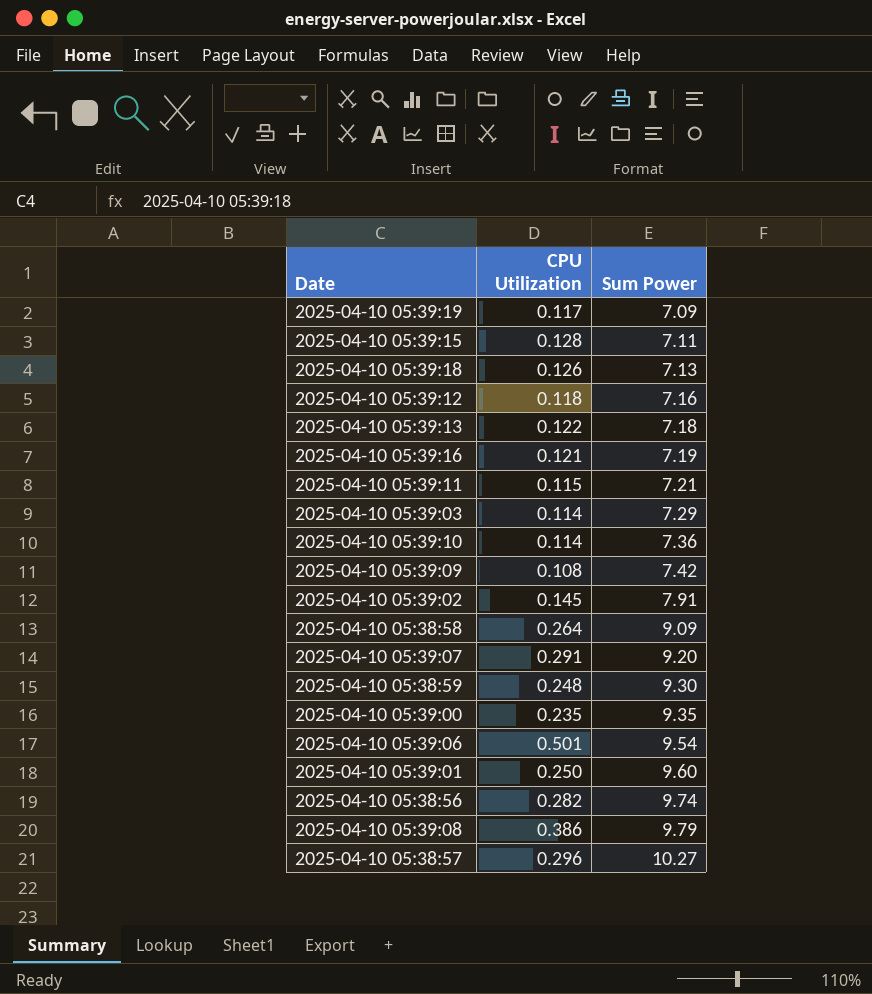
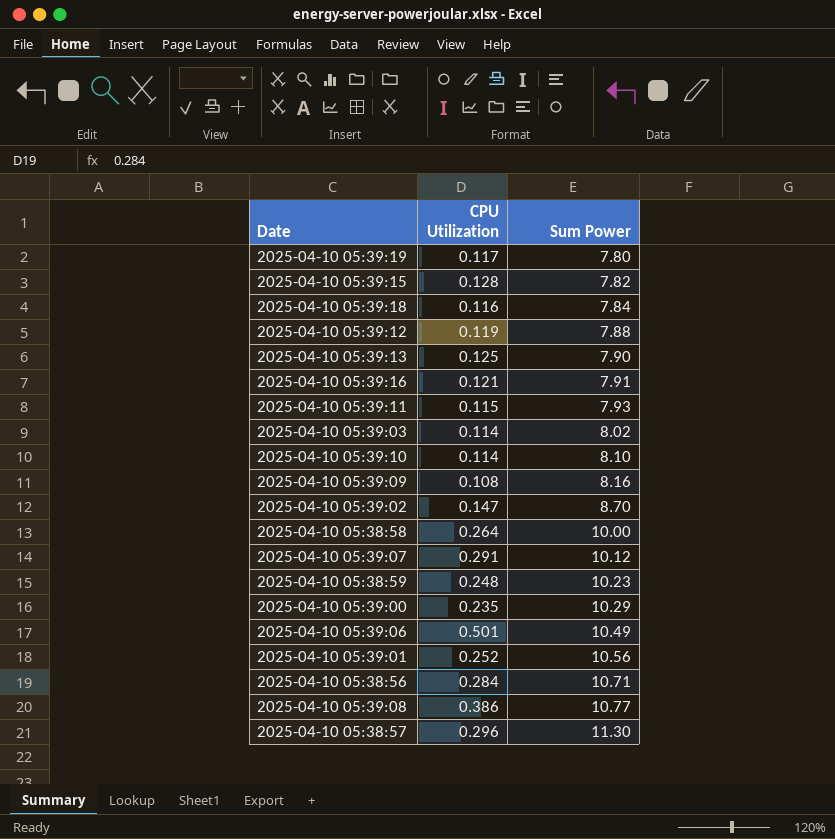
2025-04-10 05:39:19 | Sum Power: 7.09 -> 7.80
2025-04-10 05:39:15 | Sum Power: 7.11 -> 7.82
2025-04-10 05:39:18 | CPU Utilization: 0.126 -> 0.116
2025-04-10 05:39:18 | Sum Power: 7.13 -> 7.84
2025-04-10 05:39:12 | CPU Utilization: 0.118 -> 0.119
2025-04-10 05:39:12 | Sum Power: 7.16 -> 7.88
2025-04-10 05:39:13 | CPU Utilization: 0.122 -> 0.125
2025-04-10 05:39:13 | Sum Power: 7.18 -> 7.90
2025-04-10 05:39:16 | Sum Power: 7.19 -> 7.91
2025-04-10 05:39:11 | Sum Power: 7.21 -> 7.93
2025-04-10 05:39:03 | Sum Power: 7.29 -> 8.02
2025-04-10 05:39:10 | Sum Power: 7.36 -> 8.10
2025-04-10 05:39:09 | Sum Power: 7.42 -> 8.16
2025-04-10 05:39:02 | CPU Utilization: 0.145 -> 0.147
2025-04-10 05:39:02 | Sum Power: 7.91 -> 8.70
2025-04-10 05:38:58 | Sum Power: 9.09 -> 10.00
2025-04-10 05:39:07 | Sum Power: 9.20 -> 10.12
2025-04-10 05:38:59 | Sum Power: 9.30 -> 10.23
2025-04-10 05:39:00 | Sum Power: 9.35 -> 10.29
2025-04-10 05:39:06 | Sum Power: 9.54 -> 10.49
2025-04-10 05:39:01 | CPU Utilization: 0.250 -> 0.252
2025-04-10 05:39:01 | Sum Power: 9.60 -> 10.56
2025-04-10 05:38:56 | CPU Utilization: 0.282 -> 0.284
2025-04-10 05:38:56 | Sum Power: 9.74 -> 10.71
2025-04-10 05:39:08 | Sum Power: 9.79 -> 10.77
2025-04-10 05:38:57 | Sum Power: 10.27 -> 11.30

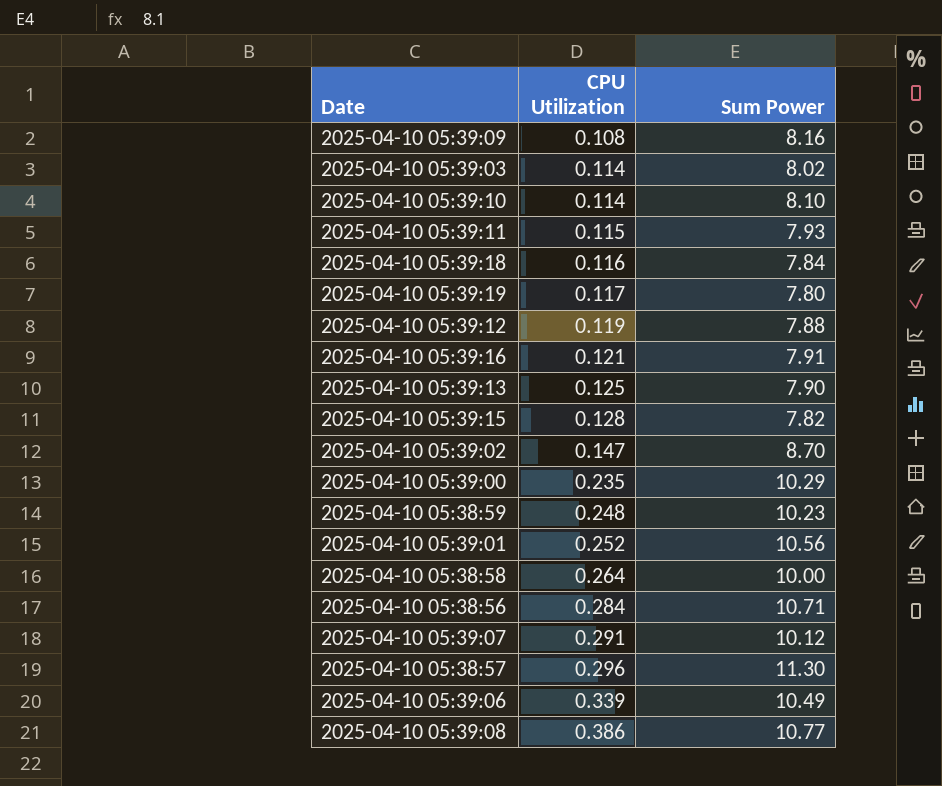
row order: Sum Power ascending -> CPU Utilization ascending
2025-04-10 05:39:06 | CPU Utilization: 0.501 -> 0.339

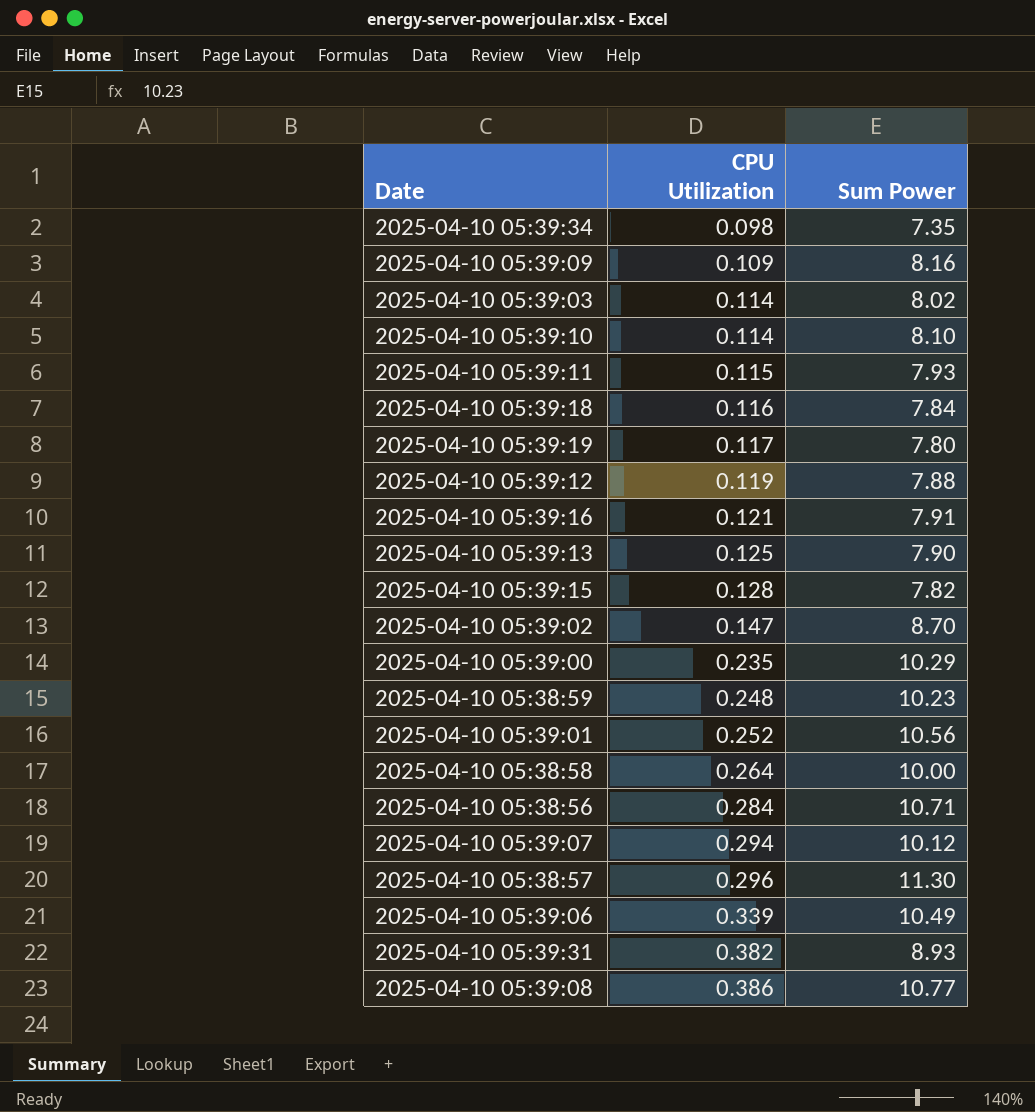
row 2025-04-10 05:39:34: none -> 0.098 | 7.35
2025-04-10 05:39:09 | CPU Utilization: 0.108 -> 0.109
2025-04-10 05:39:07 | CPU Utilization: 0.291 -> 0.294
row 2025-04-10 05:39:31: none -> 0.382 | 8.93

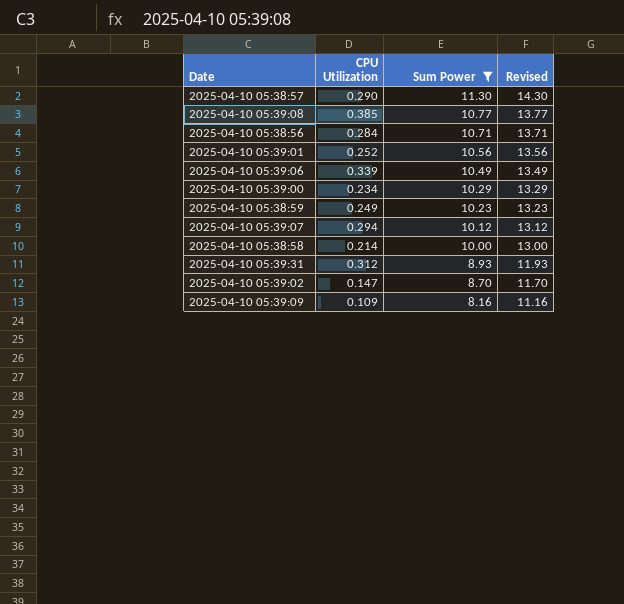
filter: none -> Sum Power >= 8.16
row order: CPU Utilization ascending -> Sum Power descending
column Revised | formula: none -> [Sum Power] + 3
2025-04-10 05:38:57 | CPU Utilization: 0.296 -> 0.290
2025-04-10 05:39:08 | CPU Utilization: 0.386 -> 0.385
2025-04-10 05:39:00 | CPU Utilization: 0.235 -> 0.234
2025-04-10 05:38:59 | CPU Utilization: 0.248 -> 0.249
2025-04-10 05:38:58 | CPU Utilization: 0.264 -> 0.214
2025-04-10 05:39:31 | CPU Utilization: 0.382 -> 0.312

